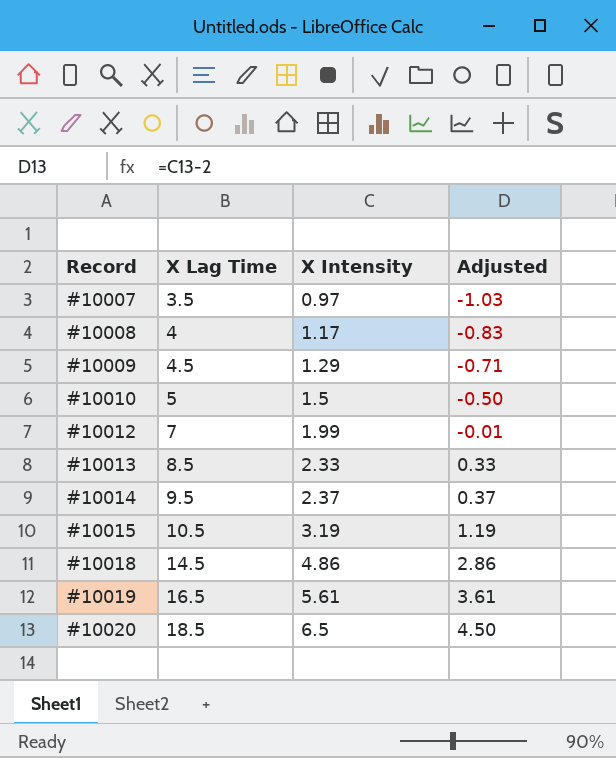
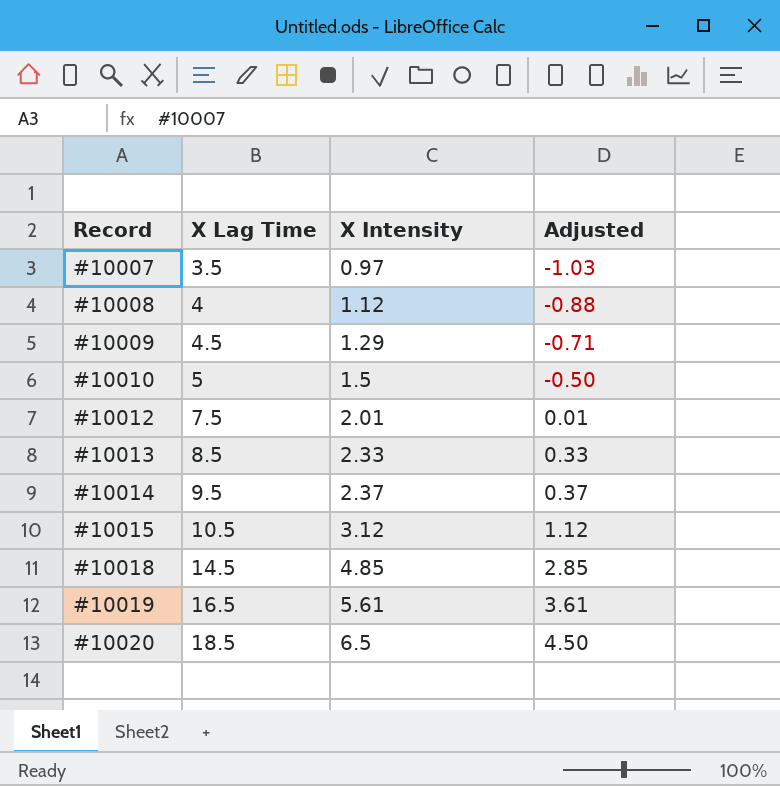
#10008 | X Intensity: 1.17 -> 1.12
#10008 | Adjusted: -0.83 -> -0.88
#10012 | X Lag Time: 7 -> 7.5
#10012 | X Intensity: 1.99 -> 2.01
#10012 | Adjusted: -0.01 -> 0.01
#10015 | X Intensity: 3.19 -> 3.12
#10015 | Adjusted: 1.19 -> 1.12
#10018 | X Intensity: 4.86 -> 4.85
#10018 | Adjusted: 2.86 -> 2.85

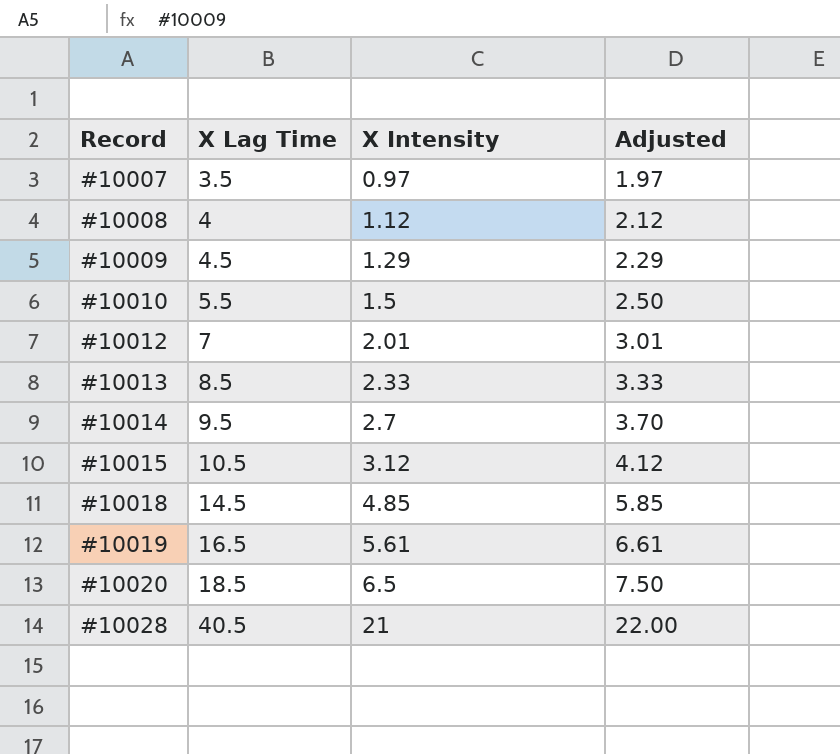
column Adjusted | formula: [X Intensity] - 2 -> [X Intensity] + 1
#10010 | X Lag Time: 5 -> 5.5
#10012 | X Lag Time: 7.5 -> 7
#10014 | X Intensity: 2.37 -> 2.7
row #10028: none -> 40.5 | 21 | 22.00

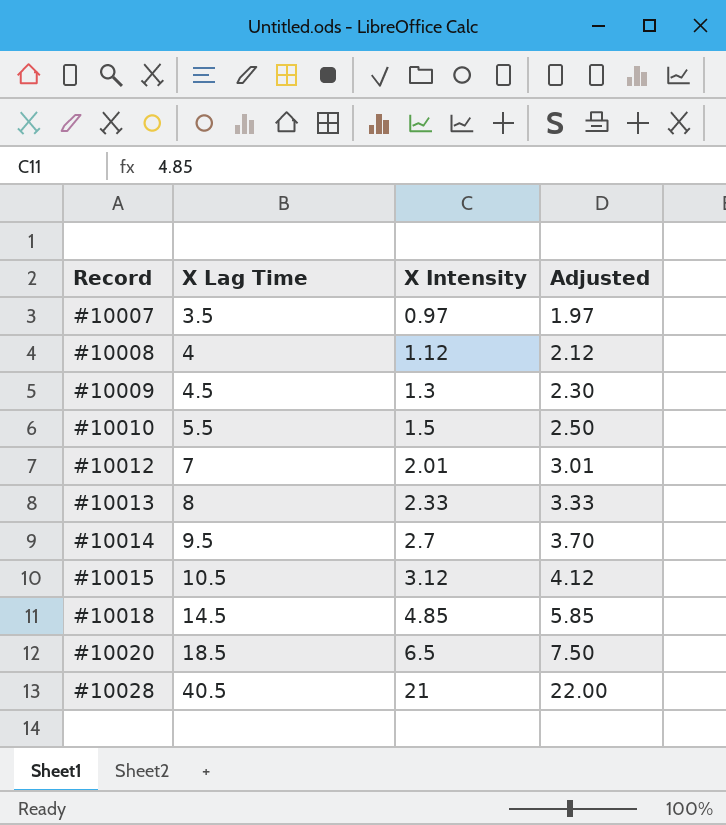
row #10019: 16.5 | 5.61 | 6.61 -> none
#10009 | X Intensity: 1.29 -> 1.3
#10009 | Adjusted: 2.29 -> 2.30
#10013 | X Lag Time: 8.5 -> 8

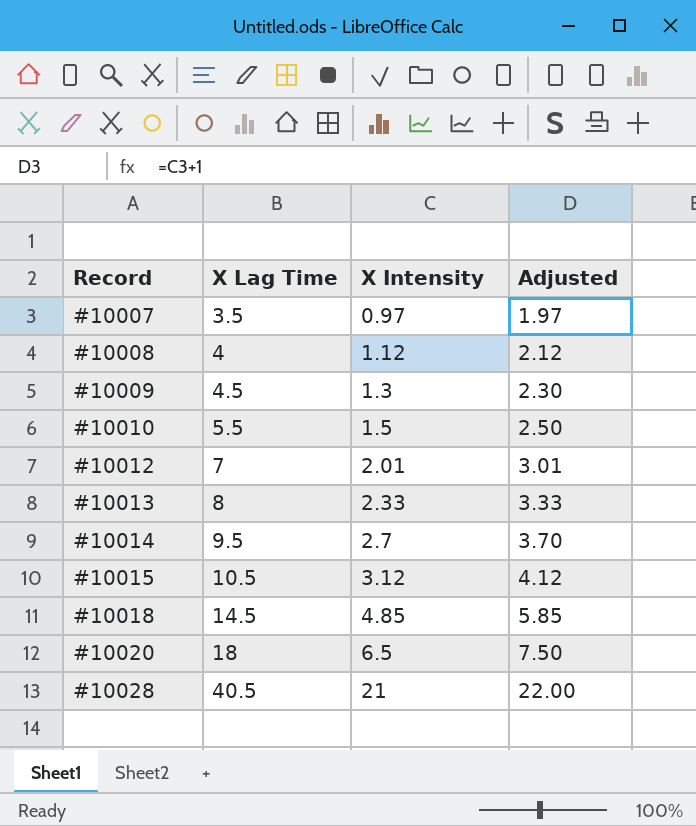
#10020 | X Lag Time: 18.5 -> 18

